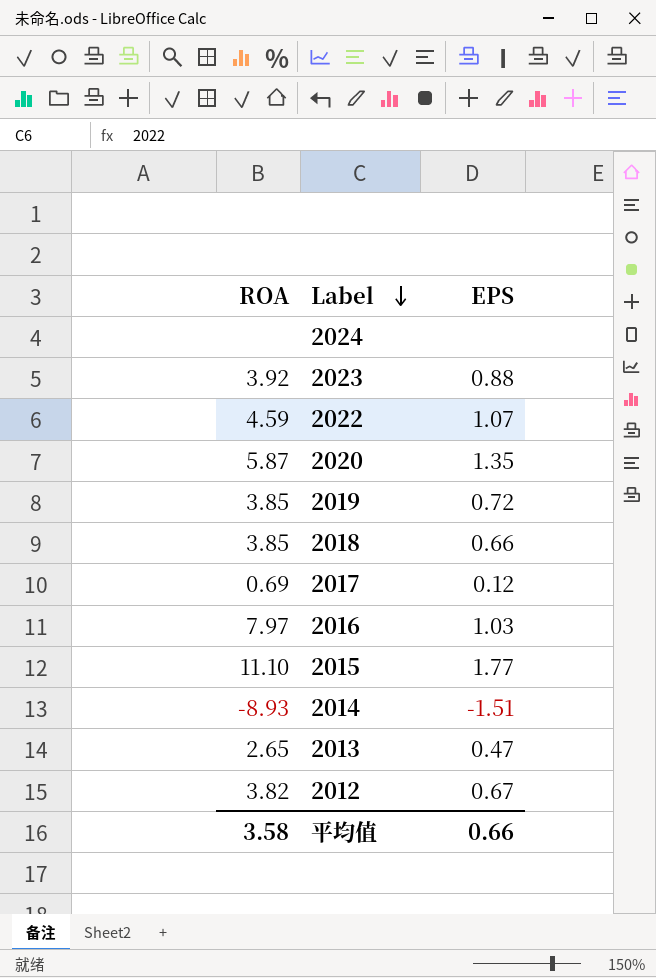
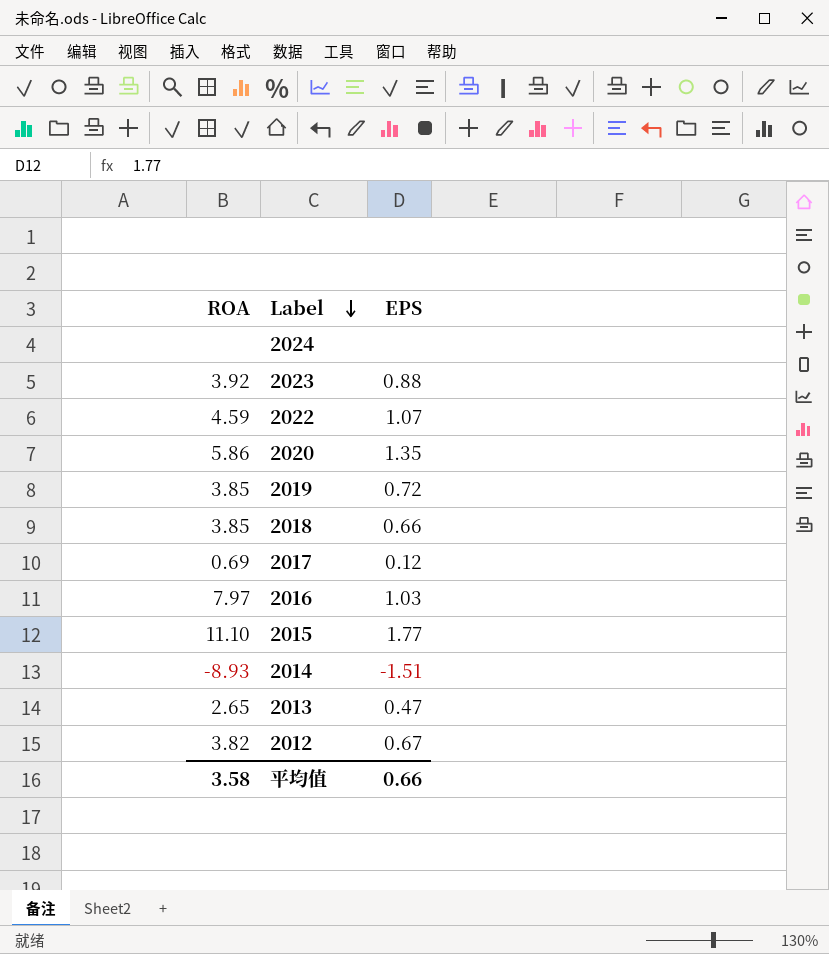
2020 | ROA: 5.87 -> 5.86

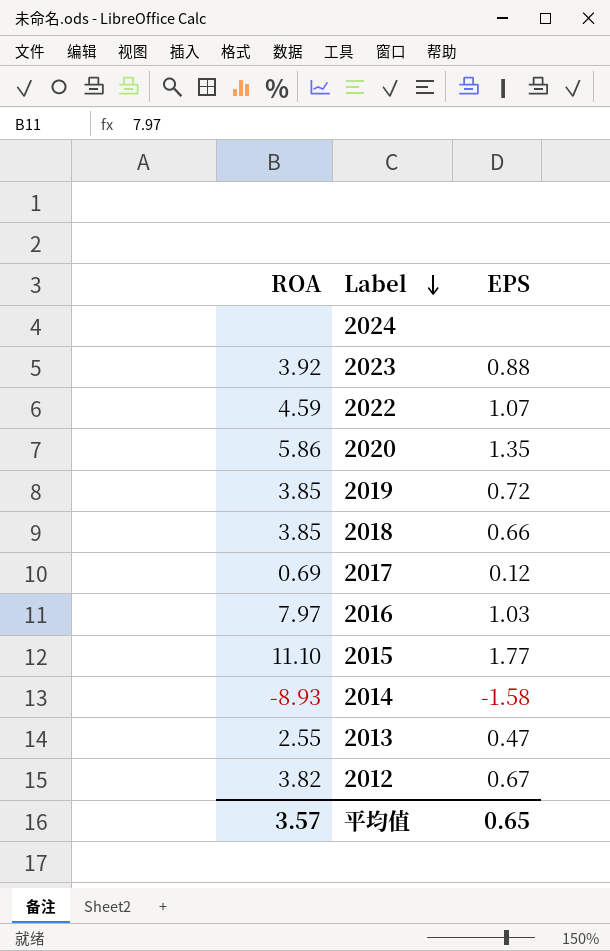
2014 | EPS: -1.51 -> -1.58
2013 | ROA: 2.65 -> 2.55
平均值 | ROA: 3.58 -> 3.57
平均值 | EPS: 0.66 -> 0.65

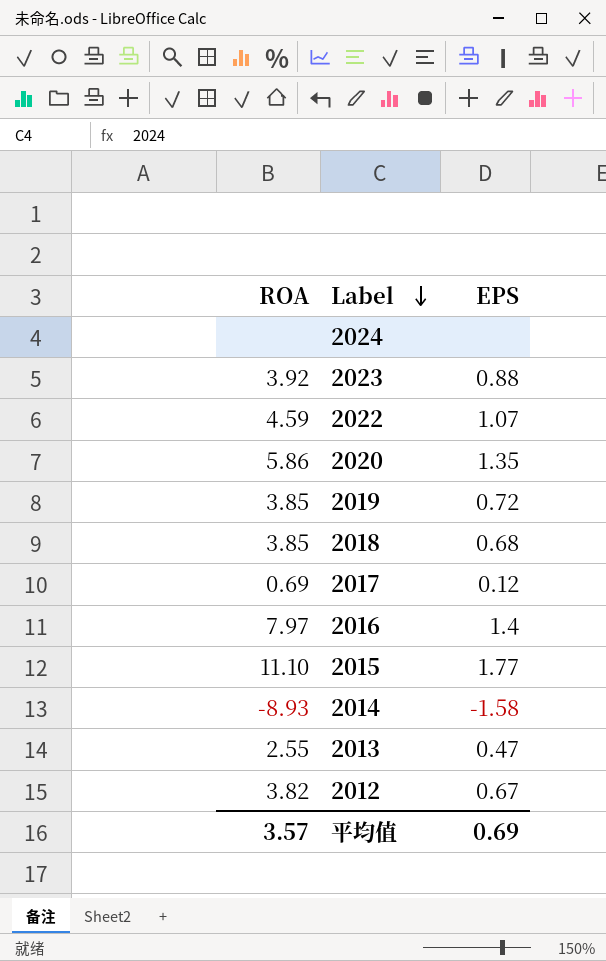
2018 | EPS: 0.66 -> 0.68
2016 | EPS: 1.03 -> 1.4
平均值 | EPS: 0.65 -> 0.69

